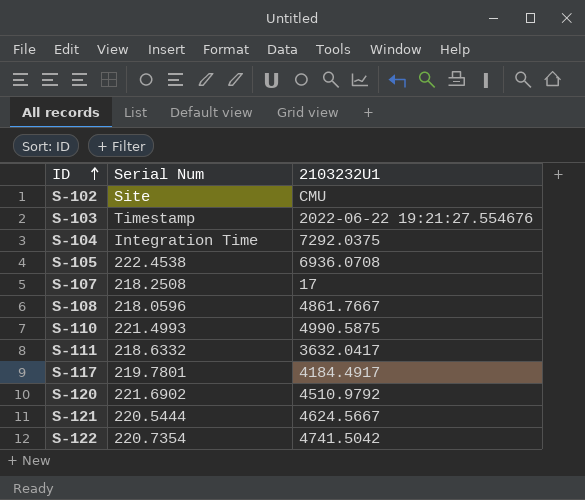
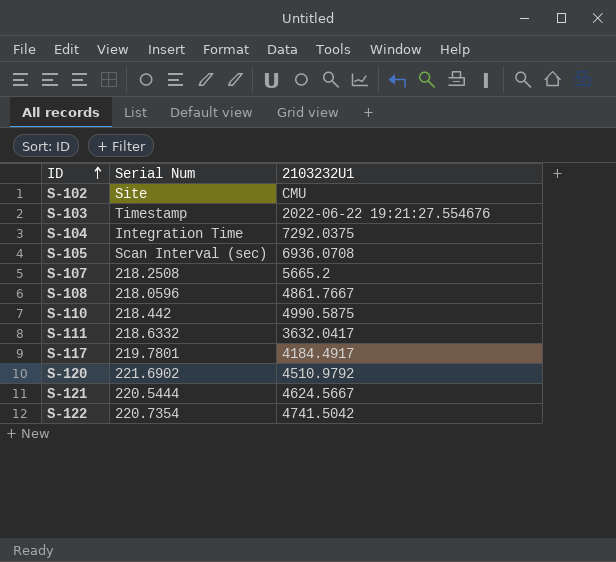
S-105 | Serial Num: 222.4538 -> Scan Interval (sec)
S-107 | 2103232U1: 17 -> 5665.2
S-110 | Serial Num: 221.4993 -> 218.442

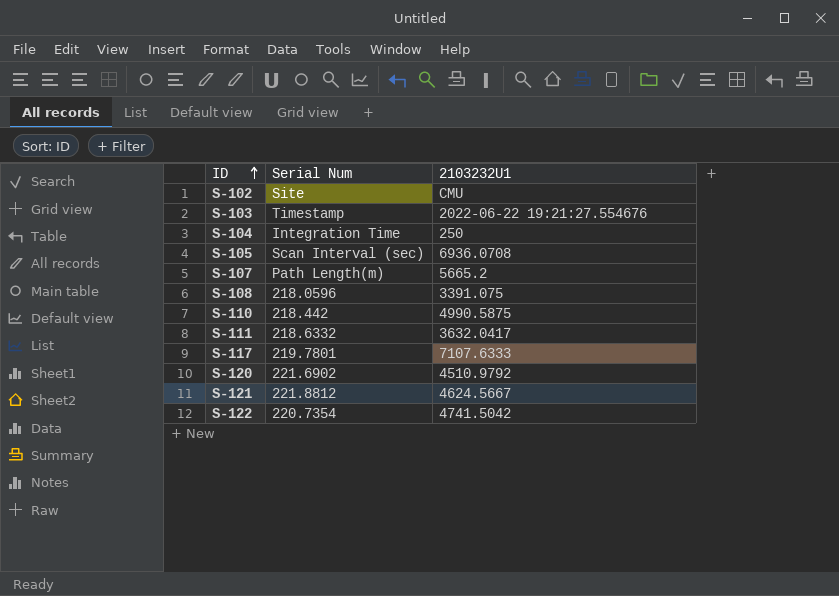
S-104 | 2103232U1: 7292.0375 -> 250
S-107 | Serial Num: 218.2508 -> Path Length(m)
S-108 | 2103232U1: 4861.7667 -> 3391.075
S-117 | 2103232U1: 4184.4917 -> 7107.6333
S-121 | Serial Num: 220.5444 -> 221.8812

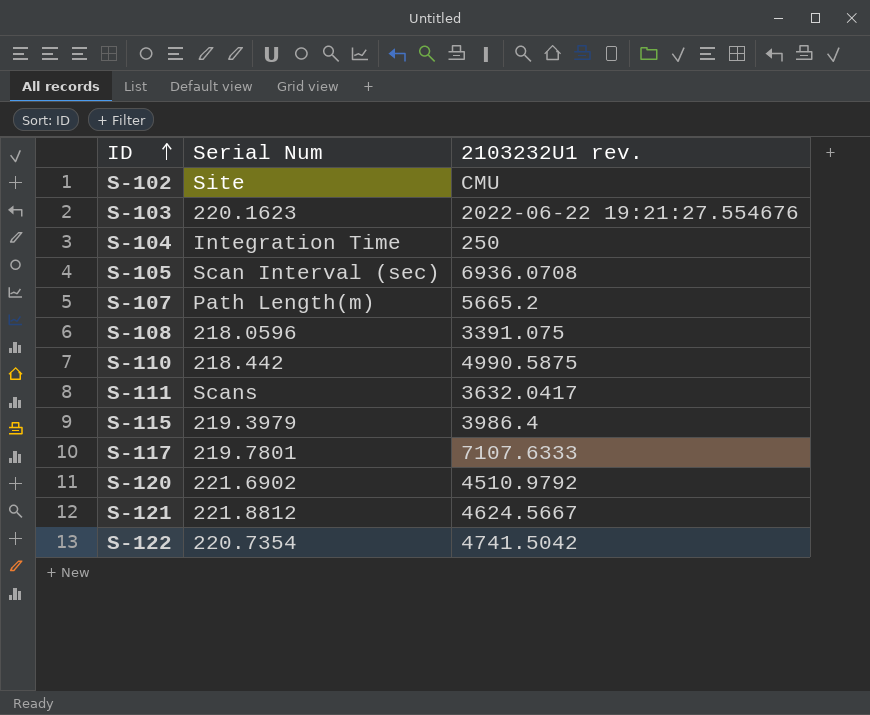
column name: 2103232U1 -> 2103232U1 rev.
S-103 | Serial Num: Timestamp -> 220.1623
S-111 | Serial Num: 218.6332 -> Scans
row S-115: none -> 219.3979 | 3986.4

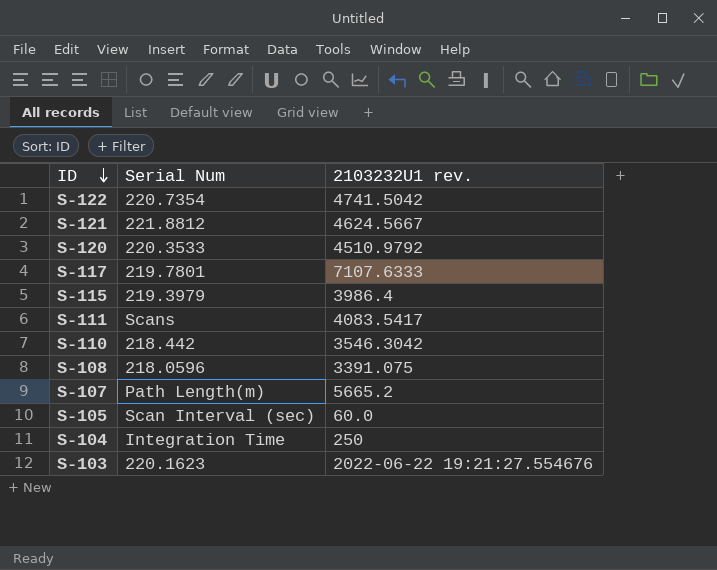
row order: ID ascending -> ID descending
row S-102: Site | CMU -> none
S-120 | Serial Num: 221.6902 -> 220.3533
S-111 | 2103232U1 rev.: 3632.0417 -> 4083.5417
S-110 | 2103232U1 rev.: 4990.5875 -> 3546.3042
S-105 | 2103232U1 rev.: 6936.0708 -> 60.0

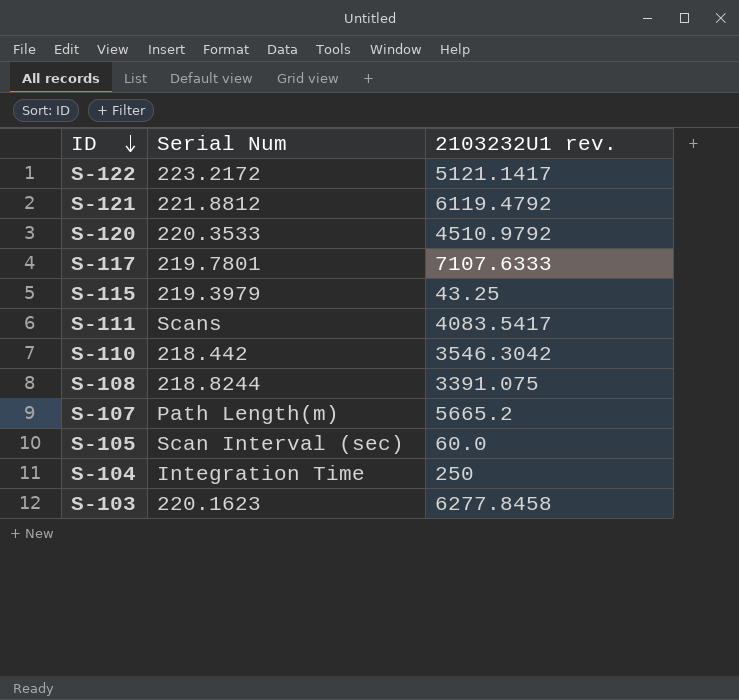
S-122 | Serial Num: 220.7354 -> 223.2172
S-122 | 2103232U1 rev.: 4741.5042 -> 5121.1417
S-121 | 2103232U1 rev.: 4624.5667 -> 6119.4792
S-115 | 2103232U1 rev.: 3986.4 -> 43.25
S-108 | Serial Num: 218.0596 -> 218.8244
S-103 | 2103232U1 rev.: 2022-06-22 19:21:27.554676 -> 6277.8458

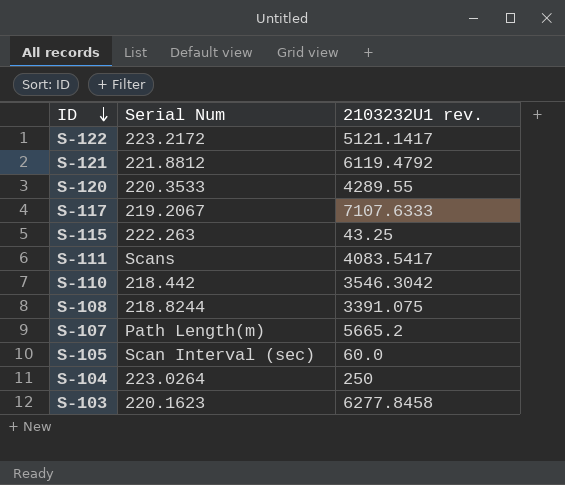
S-120 | 2103232U1 rev.: 4510.9792 -> 4289.55
S-117 | Serial Num: 219.7801 -> 219.2067
S-115 | Serial Num: 219.3979 -> 222.263
S-104 | Serial Num: Integration Time -> 223.0264

